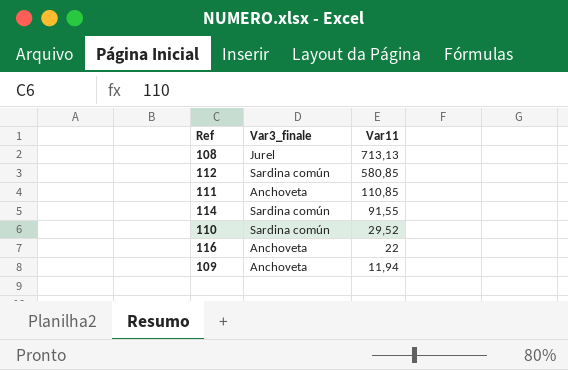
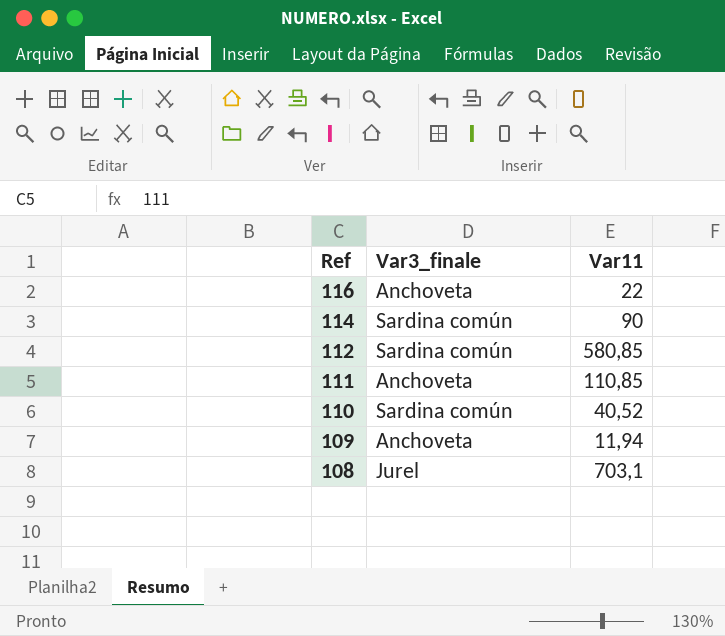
row order: Var11 descending -> Ref descending
114 | Var11: 91,55 -> 90
110 | Var11: 29,52 -> 40,52
108 | Var11: 713,13 -> 703,1

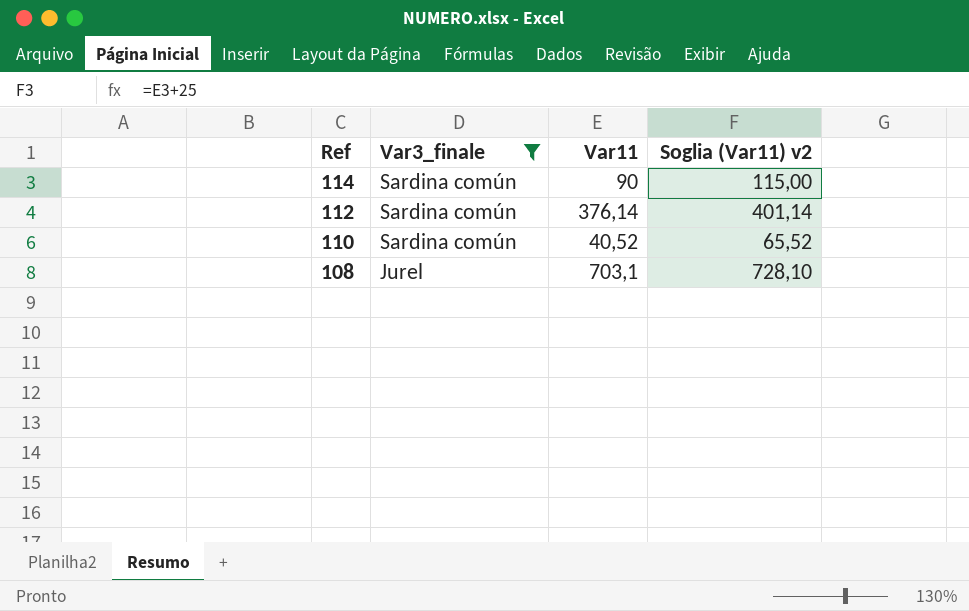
filter: none -> Var3_finale != Anchoveta
column Soglia (Var11) v2 | formula: none -> [Var11] + 25
112 | Var11: 580,85 -> 376,14

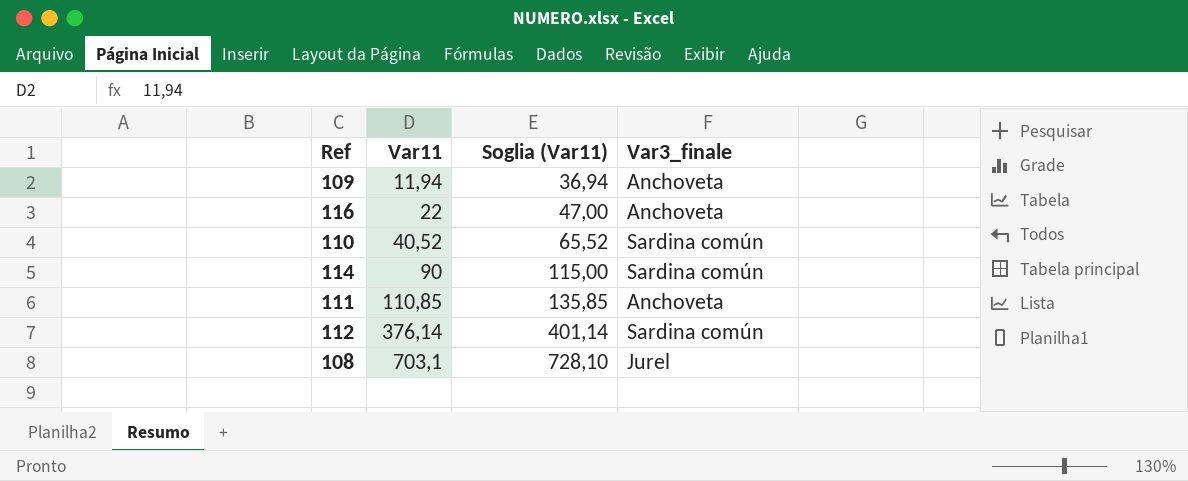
filter: Var3_finale != Anchoveta -> none
row order: Ref descending -> Var11 ascending
column name: Soglia (Var11) v2 -> Soglia (Var11)
column Var3_finale | position: 2 -> 4

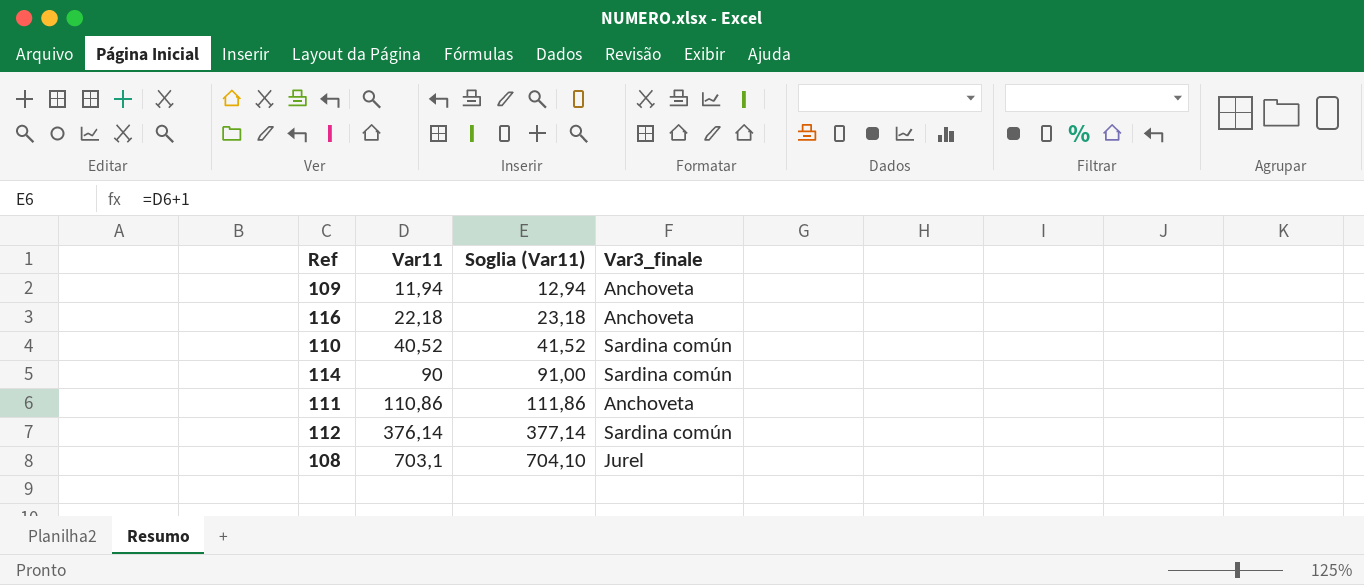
column Soglia (Var11) | formula: [Var11] + 25 -> [Var11] + 1
116 | Var11: 22 -> 22,18
111 | Var11: 110,85 -> 110,86

